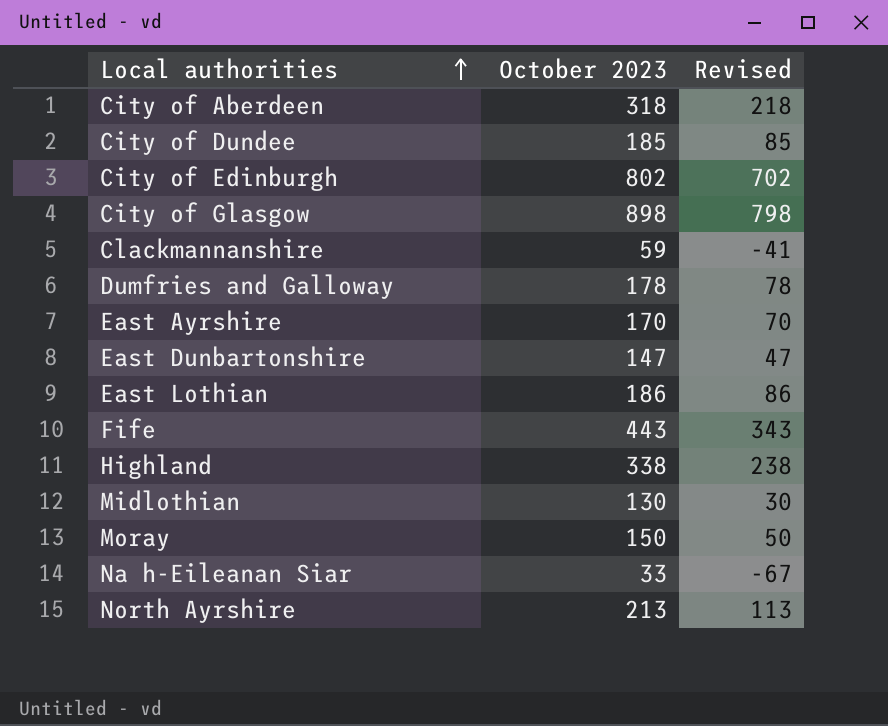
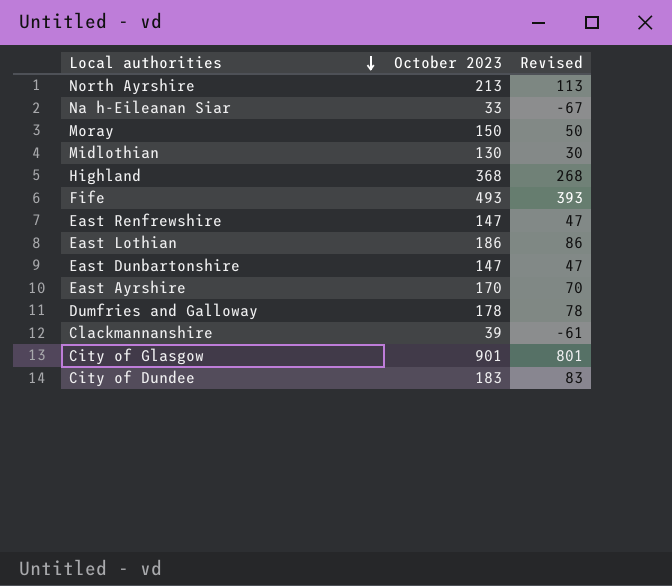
row order: Local authorities ascending -> Local authorities descending
row City of Aberdeen: 318 | 218 -> none
row City of Edinburgh: 802 | 702 -> none
Highland | October 2023: 338 -> 368
Highland | Revised: 238 -> 268
Fife | October 2023: 443 -> 493
Fife | Revised: 343 -> 393
row East Renfrewshire: none -> 147 | 47
Clackmannanshire | October 2023: 59 -> 39
Clackmannanshire | Revised: -41 -> -61
City of Glasgow | October 2023: 898 -> 901
City of Glasgow | Revised: 798 -> 801
City of Dundee | October 2023: 185 -> 183
City of Dundee | Revised: 85 -> 83

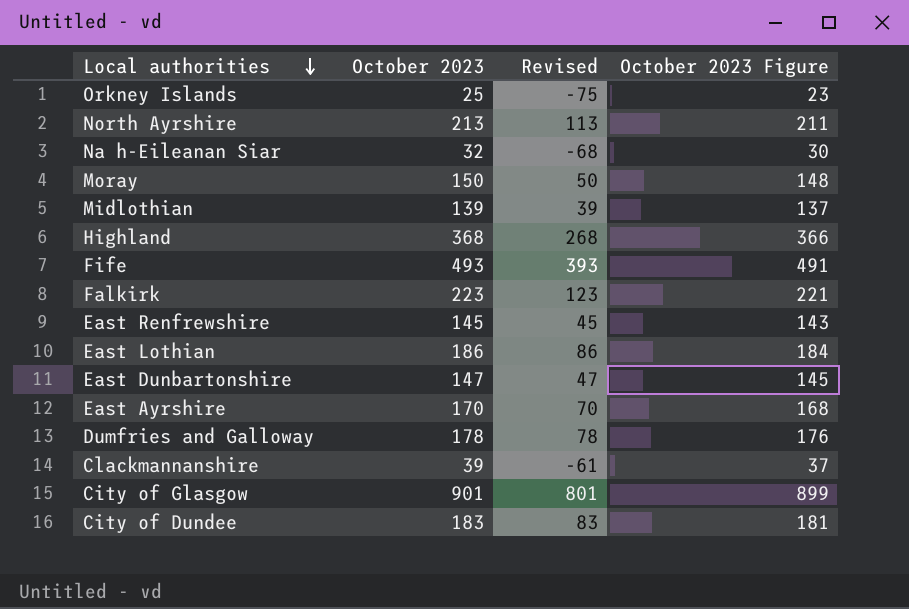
column October 2023 Figure | formula: none -> [October 2023] - 2
row Orkney Islands: none -> 25 | -75 | 23
Na h-Eileanan Siar | October 2023: 33 -> 32
Na h-Eileanan Siar | Revised: -67 -> -68
Midlothian | October 2023: 130 -> 139
Midlothian | Revised: 30 -> 39
row Falkirk: none -> 223 | 123 | 221
East Renfrewshire | October 2023: 147 -> 145
East Renfrewshire | Revised: 47 -> 45

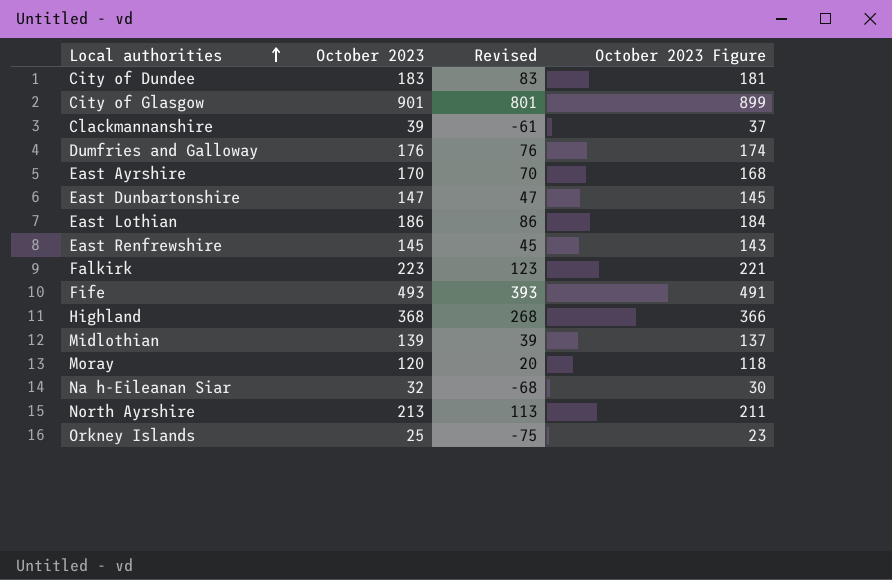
row order: Local authorities descending -> Local authorities ascending
Dumfries and Galloway | October 2023: 178 -> 176
Dumfries and Galloway | Revised: 78 -> 76
Dumfries and Galloway | October 2023 Figure: 176 -> 174
Moray | October 2023: 150 -> 120
Moray | Revised: 50 -> 20
Moray | October 2023 Figure: 148 -> 118

